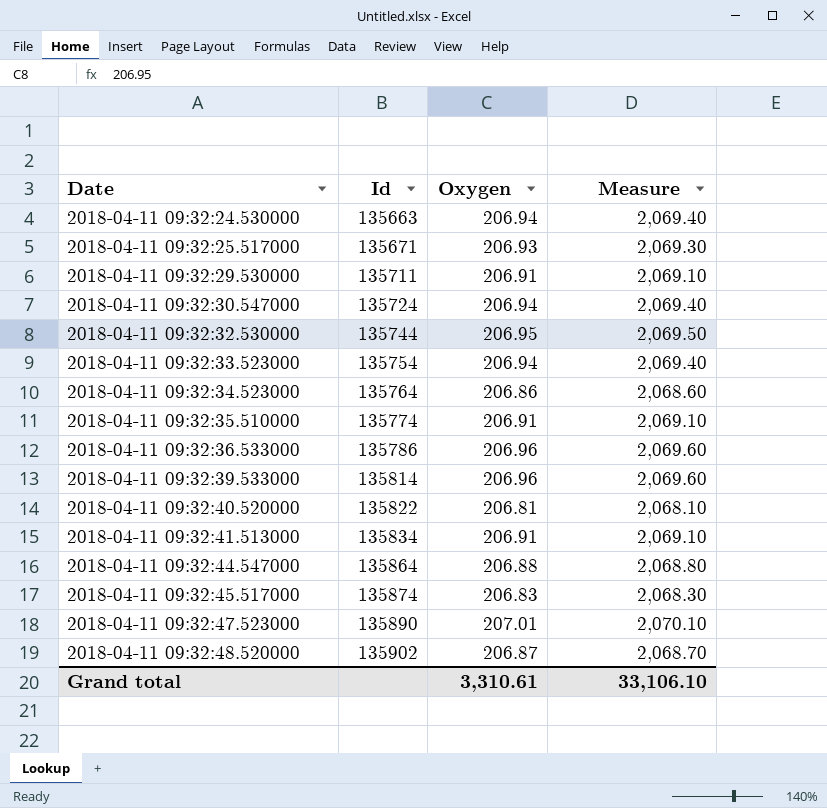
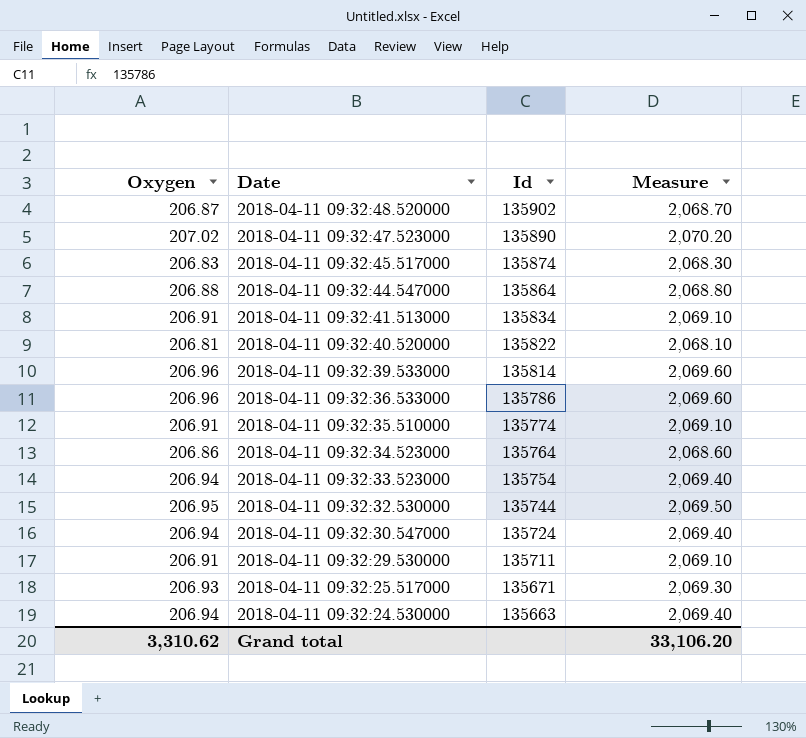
row order: Date ascending -> Date descending
column Oxygen | position: 3 -> 1
2018-04-11 09:32:47.523000 | Oxygen: 207.01 -> 207.02
2018-04-11 09:32:47.523000 | Measure: 2,070.10 -> 2,070.20
Grand total | Oxygen: 3,310.61 -> 3,310.62
Grand total | Measure: 33,106.10 -> 33,106.20

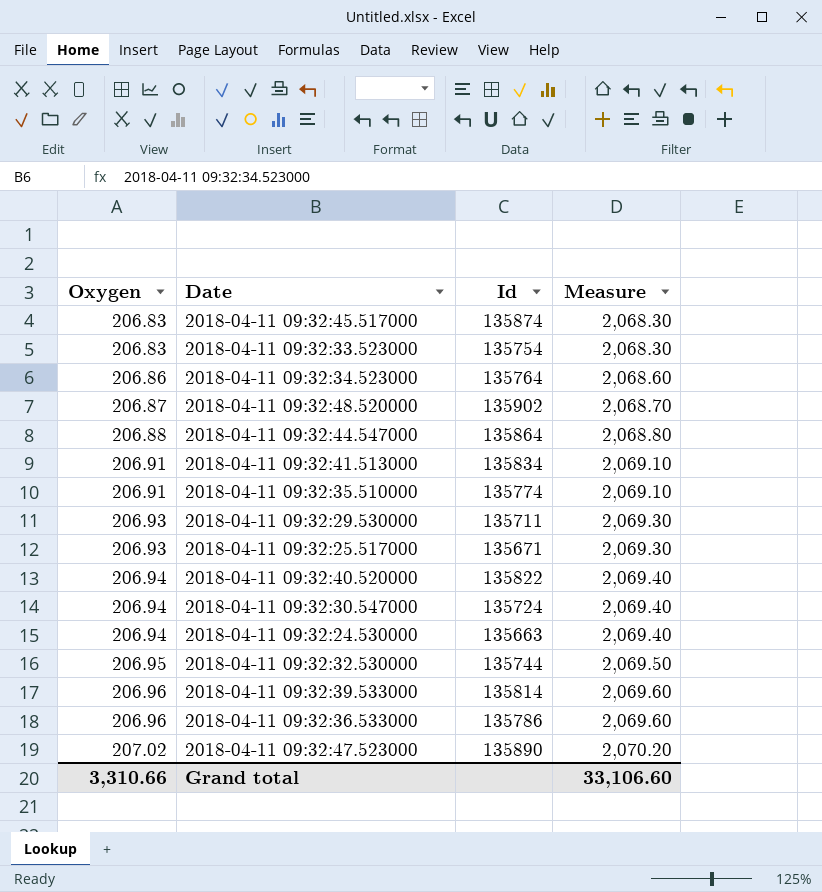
row order: Date descending -> Oxygen ascending
2018-04-11 09:32:33.523000 | Oxygen: 206.94 -> 206.83
2018-04-11 09:32:33.523000 | Measure: 2,069.40 -> 2,068.30
2018-04-11 09:32:29.530000 | Oxygen: 206.91 -> 206.93
2018-04-11 09:32:29.530000 | Measure: 2,069.10 -> 2,069.30
2018-04-11 09:32:40.520000 | Oxygen: 206.81 -> 206.94
2018-04-11 09:32:40.520000 | Measure: 2,068.10 -> 2,069.40
Grand total | Oxygen: 3,310.62 -> 3,310.66
Grand total | Measure: 33,106.20 -> 33,106.60

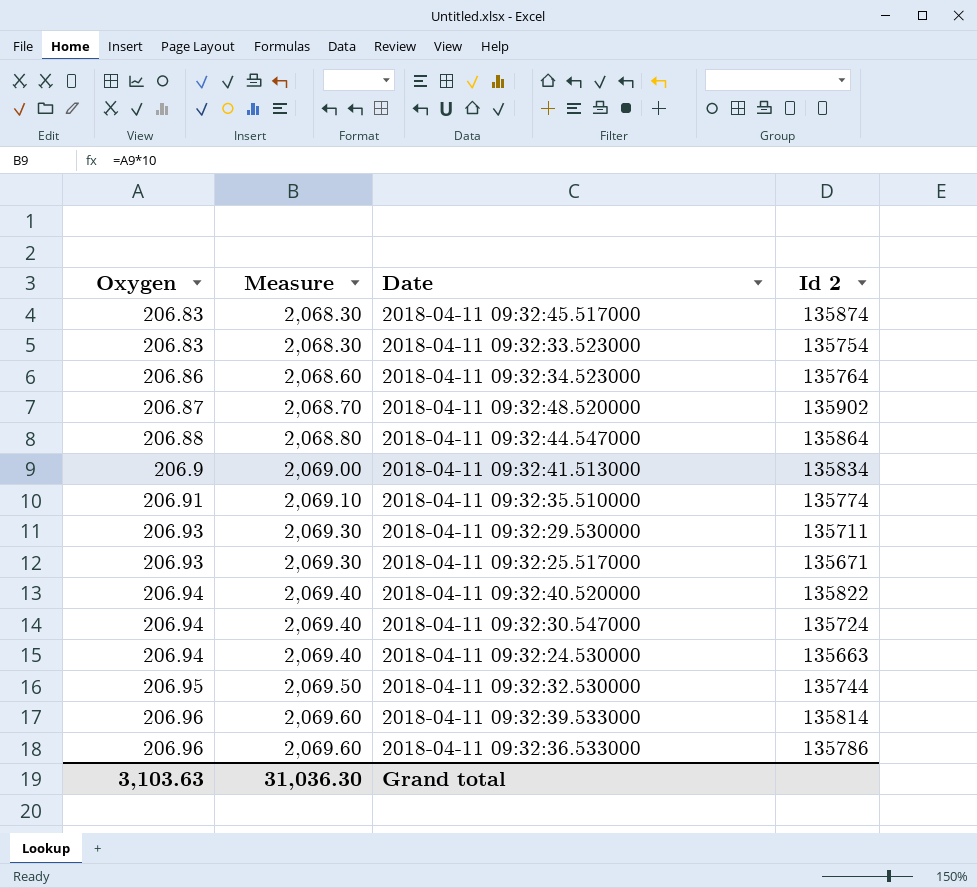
column Measure | position: 4 -> 2
column name: Id -> Id 2
row 2018-04-11 09:32:47.523000: 207.02 | 135890 | 2,070.20 -> none
2018-04-11 09:32:41.513000 | Oxygen: 206.91 -> 206.9
2018-04-11 09:32:41.513000 | Measure: 2,069.10 -> 2,069.00
Grand total | Oxygen: 3,310.66 -> 3,103.63
Grand total | Measure: 33,106.60 -> 31,036.30

